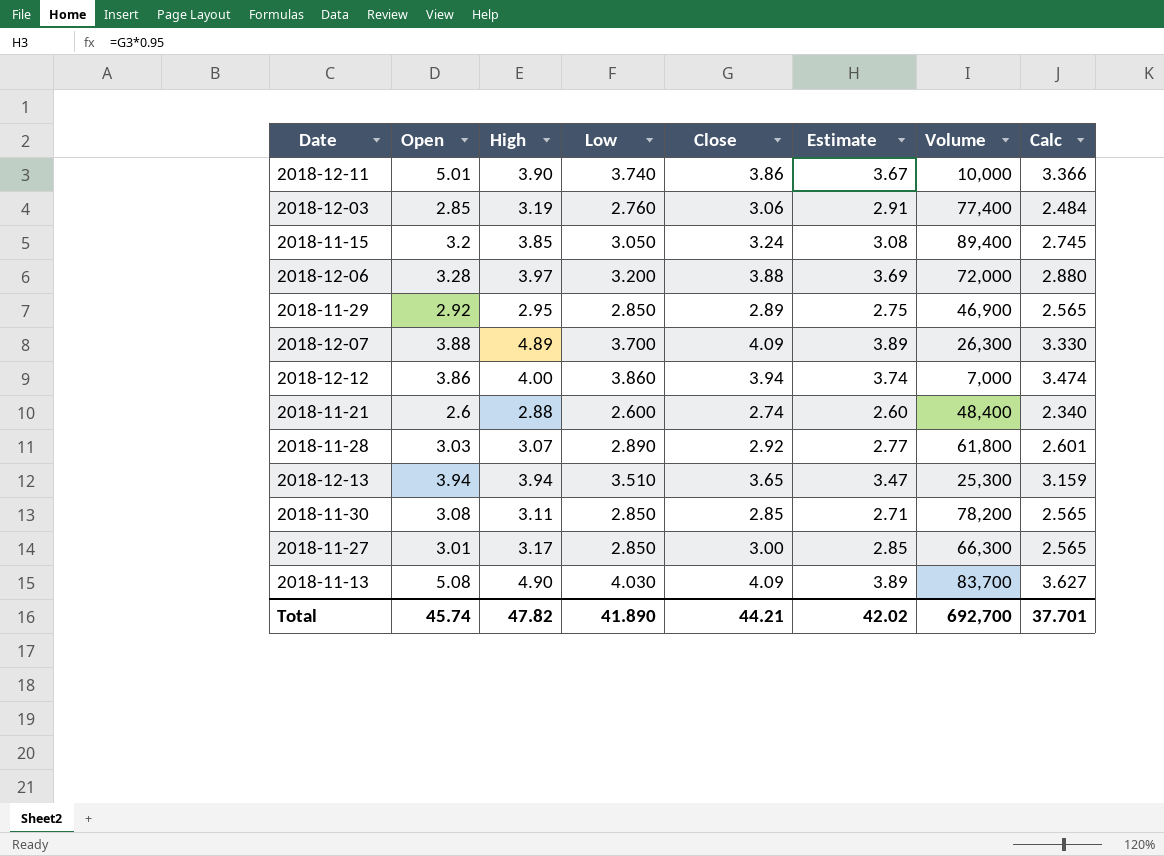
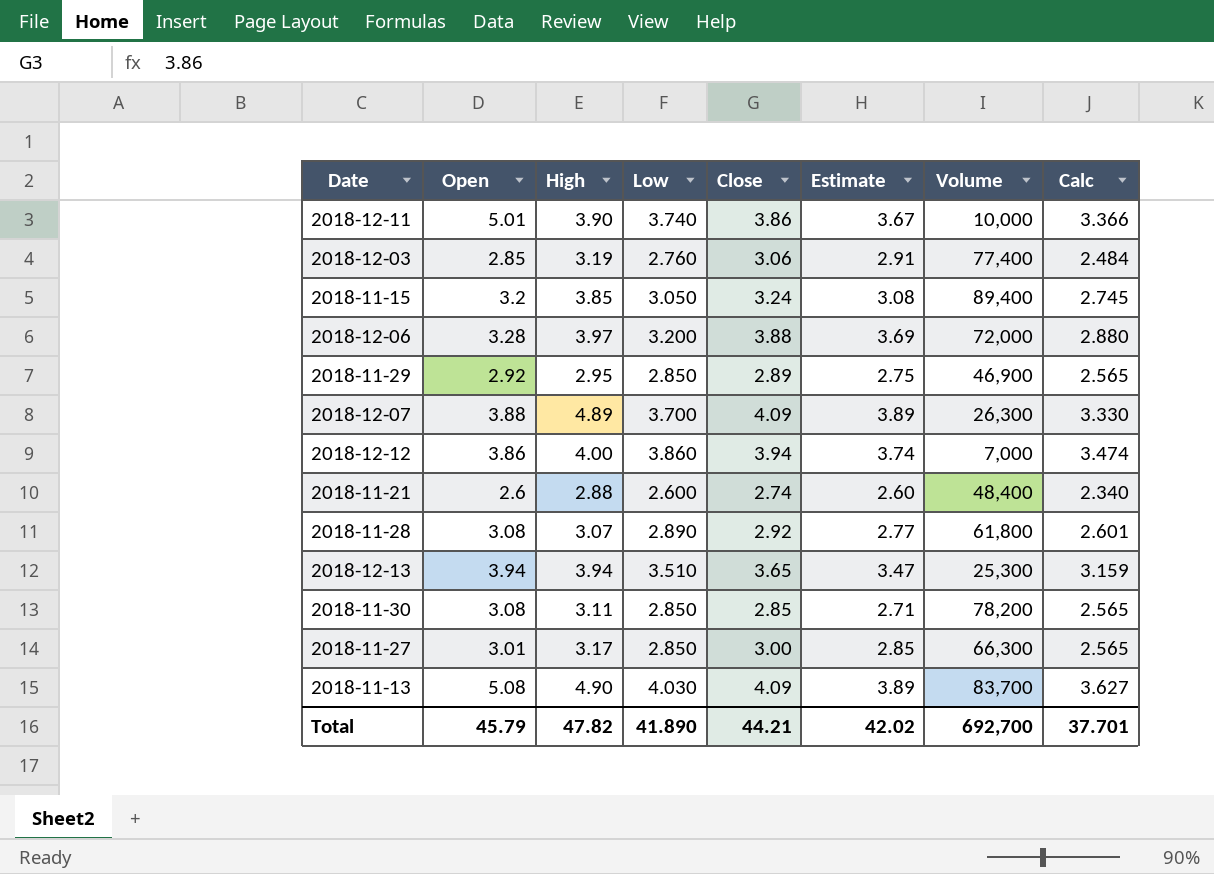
2018-11-28 | Open: 3.03 -> 3.08
Total | Open: 45.74 -> 45.79

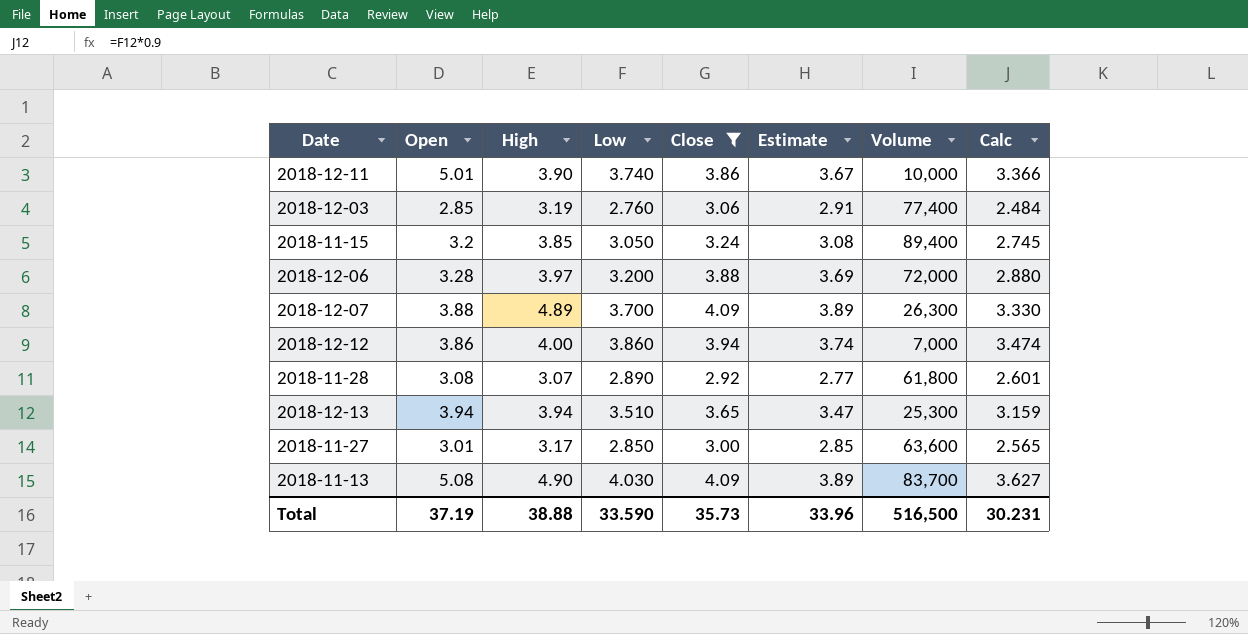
filter: none -> Close >= 2.92
2018-11-27 | Volume: 66,300 -> 63,600
Total | Open: 45.79 -> 37.19
Total | High: 47.82 -> 38.88
Total | Low: 41.890 -> 33.590
Total | Close: 44.21 -> 35.73
Total | Estimate: 42.02 -> 33.96
Total | Volume: 692,700 -> 516,500
Total | Calc: 37.701 -> 30.231

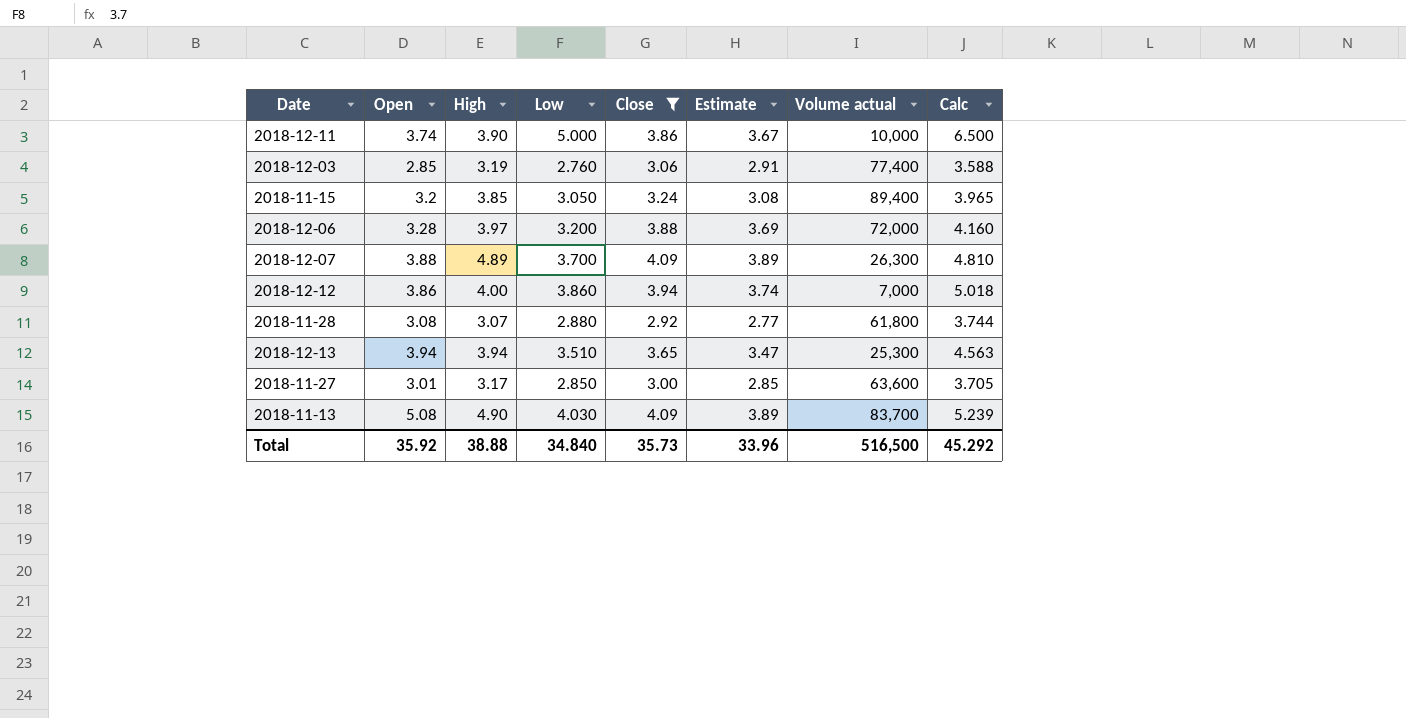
column name: Volume -> Volume actual
column Calc | formula: [Low] * 0.9 -> [Low] * 1.3
2018-12-11 | Open: 5.01 -> 3.74
2018-12-11 | Low: 3.740 -> 5.000
2018-11-28 | Low: 2.890 -> 2.880
Total | Open: 37.19 -> 35.92
Total | Low: 33.590 -> 34.840
Total | Calc: 30.231 -> 45.292

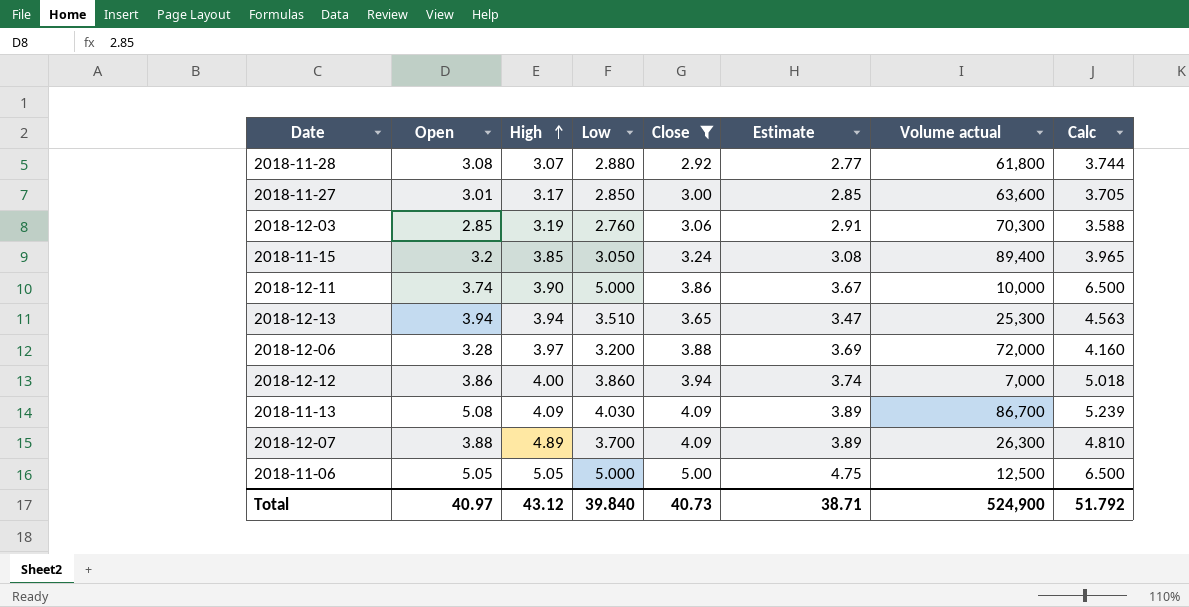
row order: none -> High ascending
2018-12-03 | Volume actual: 77,400 -> 70,300
2018-11-13 | High: 4.90 -> 4.09
2018-11-13 | Volume actual: 83,700 -> 86,700
row 2018-11-06: none -> 5.05 | 5.05 | 5.000 | 5.00 | 4.75 | 12,500 | 6.500
Total | Open: 35.92 -> 40.97
Total | High: 38.88 -> 43.12
Total | Low: 34.840 -> 39.840
Total | Close: 35.73 -> 40.73
Total | Estimate: 33.96 -> 38.71
Total | Volume actual: 516,500 -> 524,900
Total | Calc: 45.292 -> 51.792

